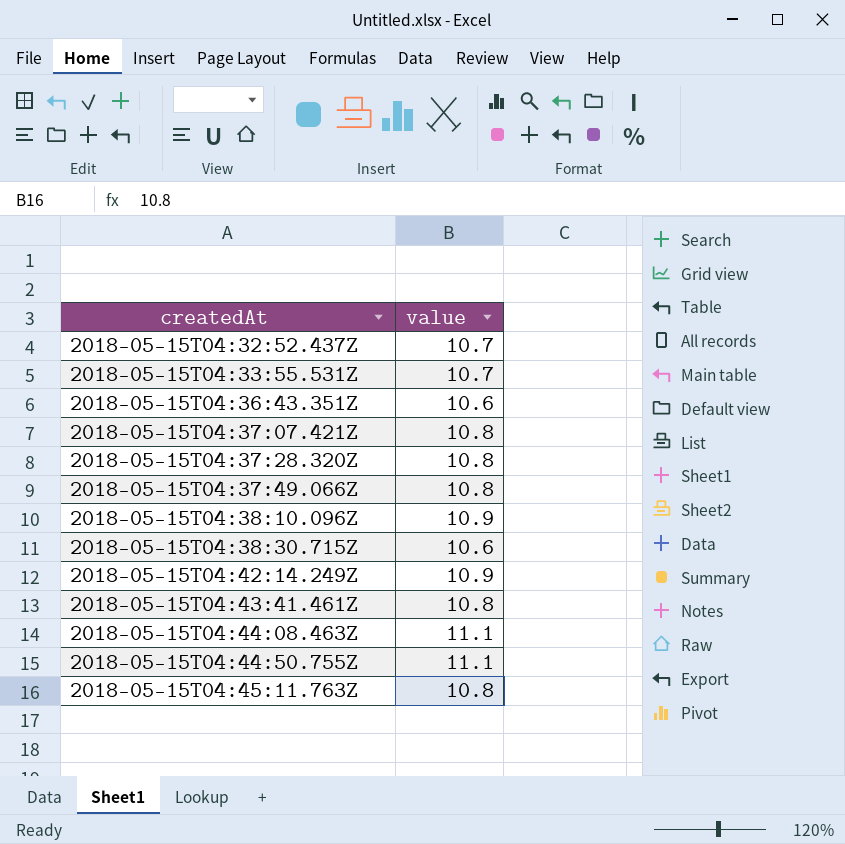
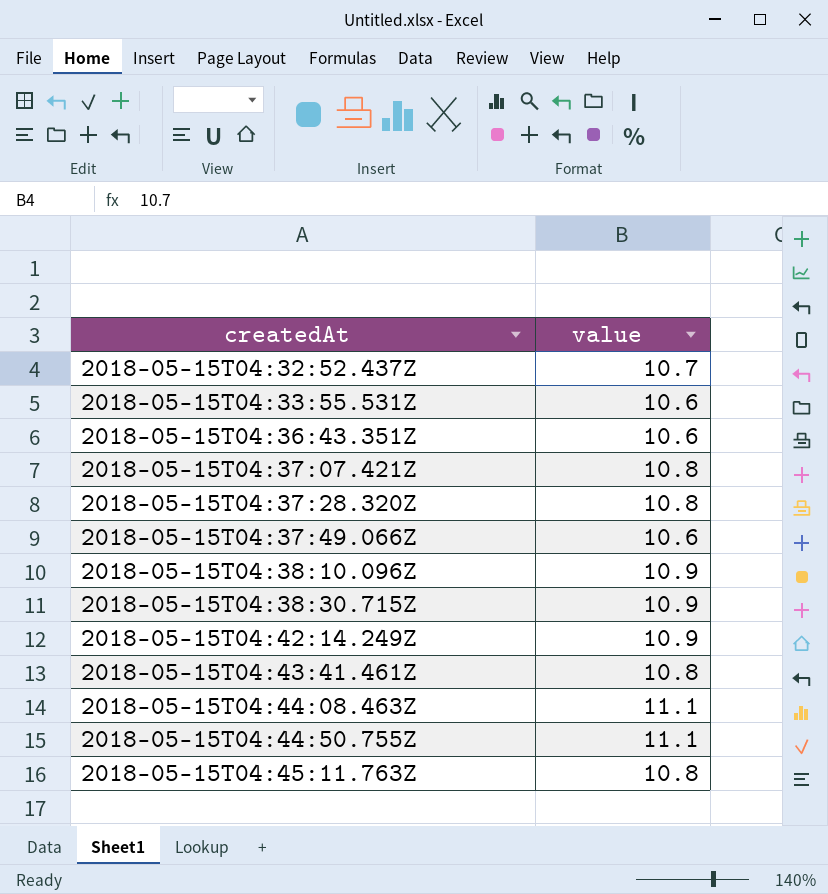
2018-05-15T04:33:55.531Z | value: 10.7 -> 10.6
2018-05-15T04:37:49.066Z | value: 10.8 -> 10.6
2018-05-15T04:38:30.715Z | value: 10.6 -> 10.9

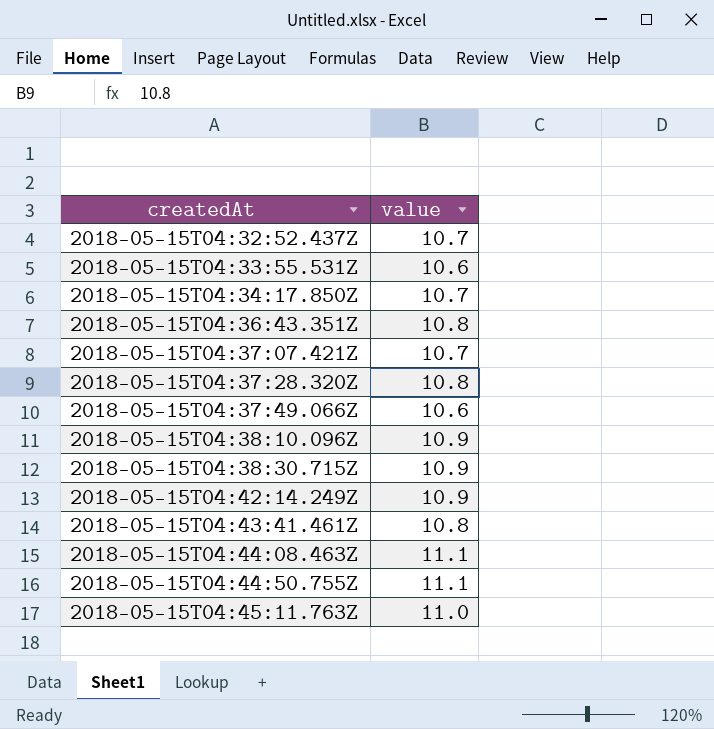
row 2018-05-15T04:34:17.850Z: none -> 10.7
2018-05-15T04:36:43.351Z | value: 10.6 -> 10.8
2018-05-15T04:37:07.421Z | value: 10.8 -> 10.7
2018-05-15T04:45:11.763Z | value: 10.8 -> 11.0

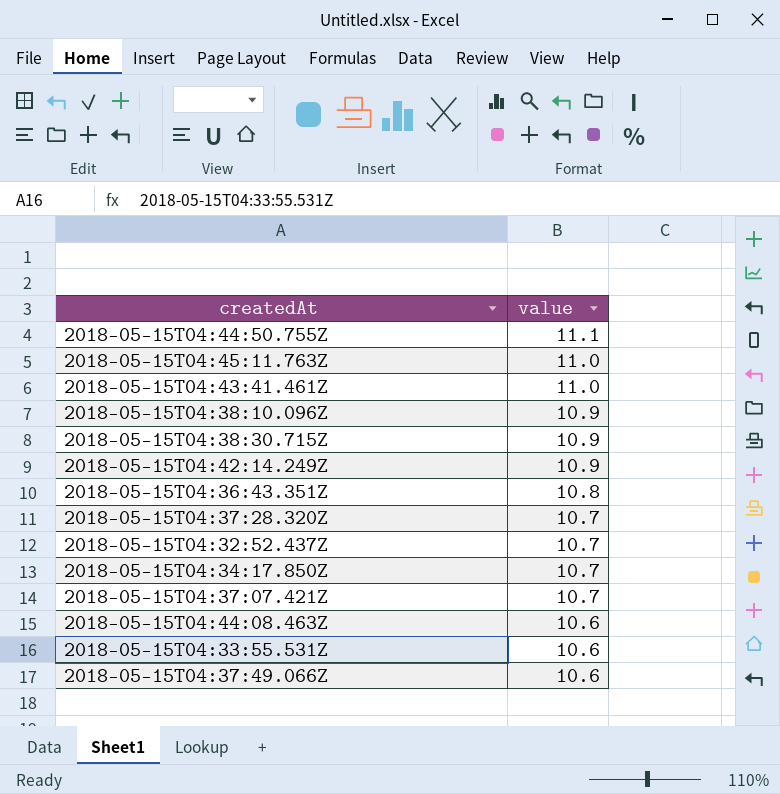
row order: createdAt ascending -> value descending
2018-05-15T04:43:41.461Z | value: 10.8 -> 11.0
2018-05-15T04:37:28.320Z | value: 10.8 -> 10.7
2018-05-15T04:44:08.463Z | value: 11.1 -> 10.6

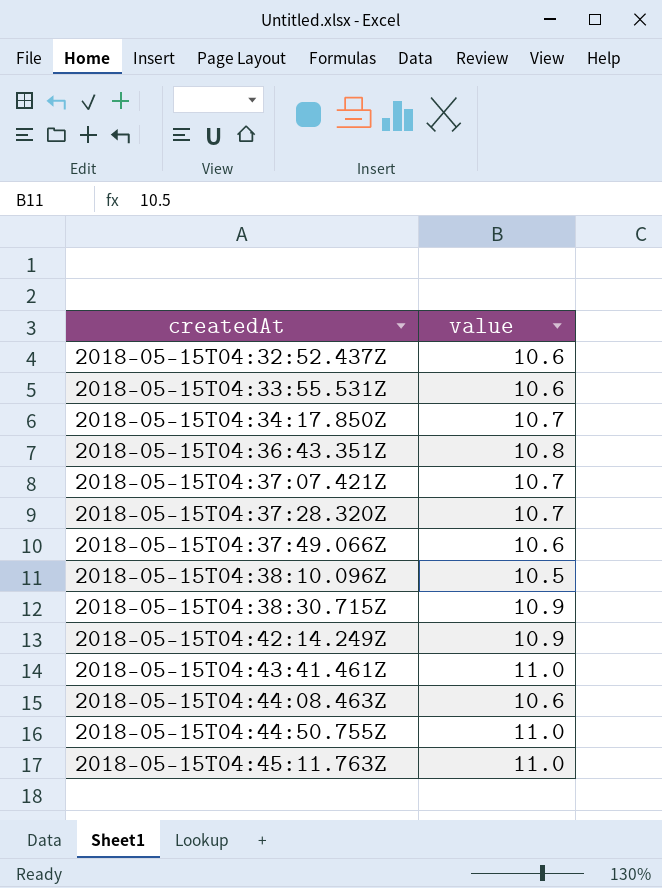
row order: value descending -> createdAt ascending
2018-05-15T04:32:52.437Z | value: 10.7 -> 10.6
2018-05-15T04:38:10.096Z | value: 10.9 -> 10.5
2018-05-15T04:44:50.755Z | value: 11.1 -> 11.0

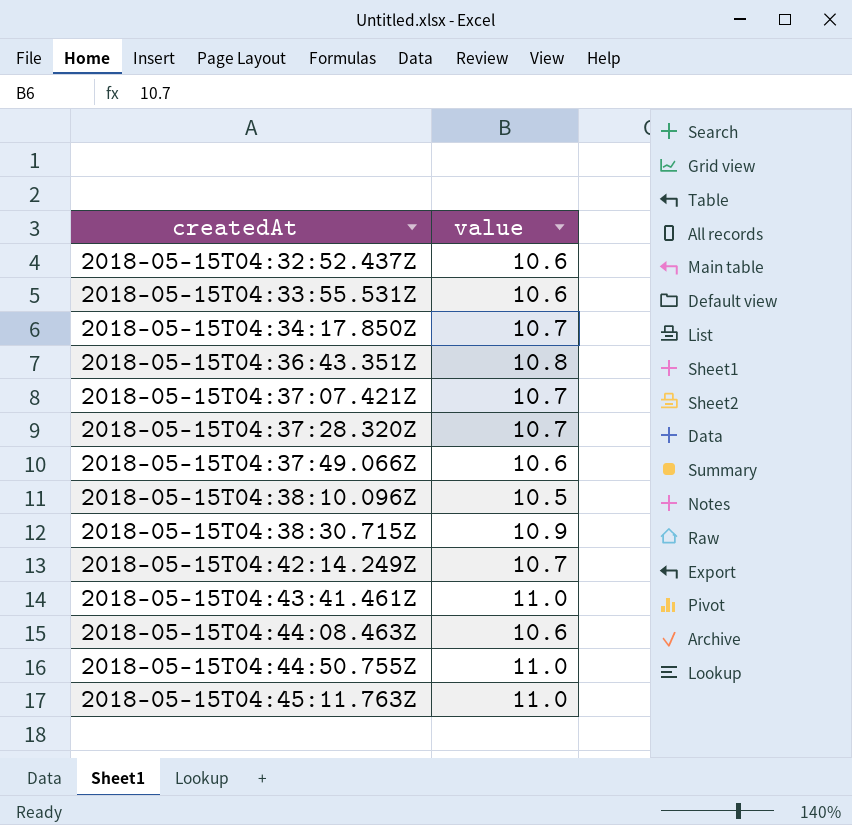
2018-05-15T04:42:14.249Z | value: 10.9 -> 10.7

